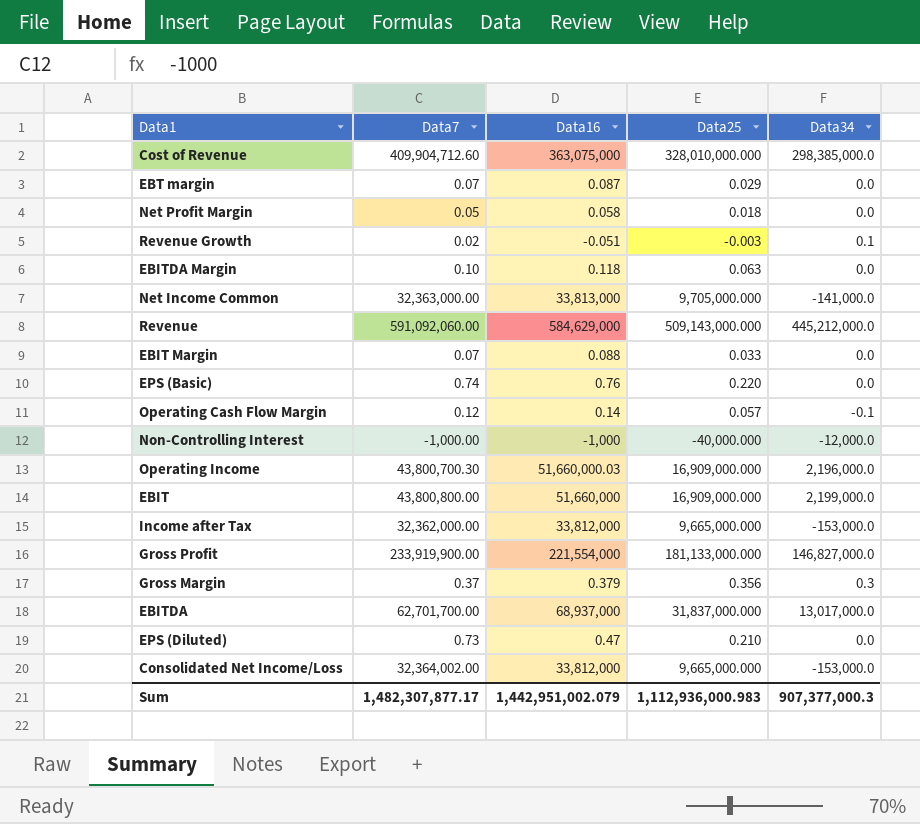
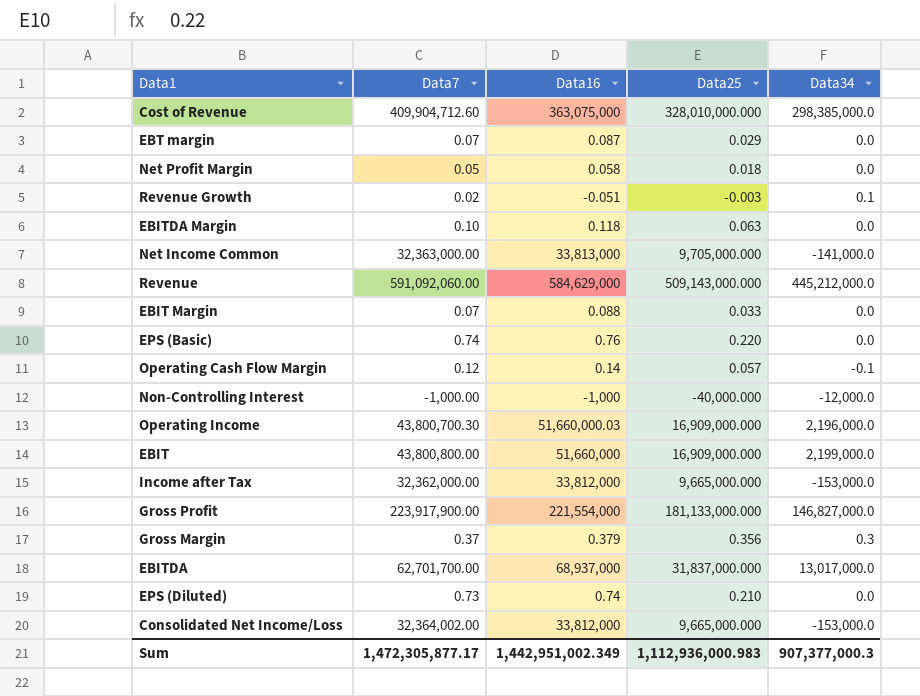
Gross Profit | Data7: 233,919,900.00 -> 223,917,900.00
EPS (Diluted) | Data16: 0.47 -> 0.74
Sum | Data7: 1,482,307,877.17 -> 1,472,305,877.17
Sum | Data16: 1,442,951,002.079 -> 1,442,951,002.349

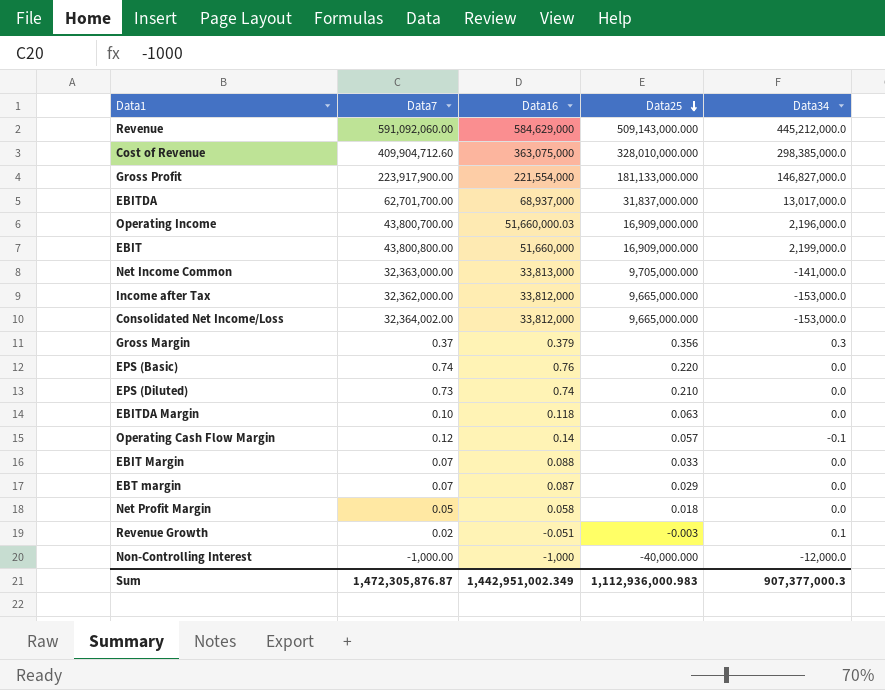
row order: none -> Data25 descending
Operating Income | Data7: 43,800,700.30 -> 43,800,700.00
Sum | Data7: 1,472,305,877.17 -> 1,472,305,876.87

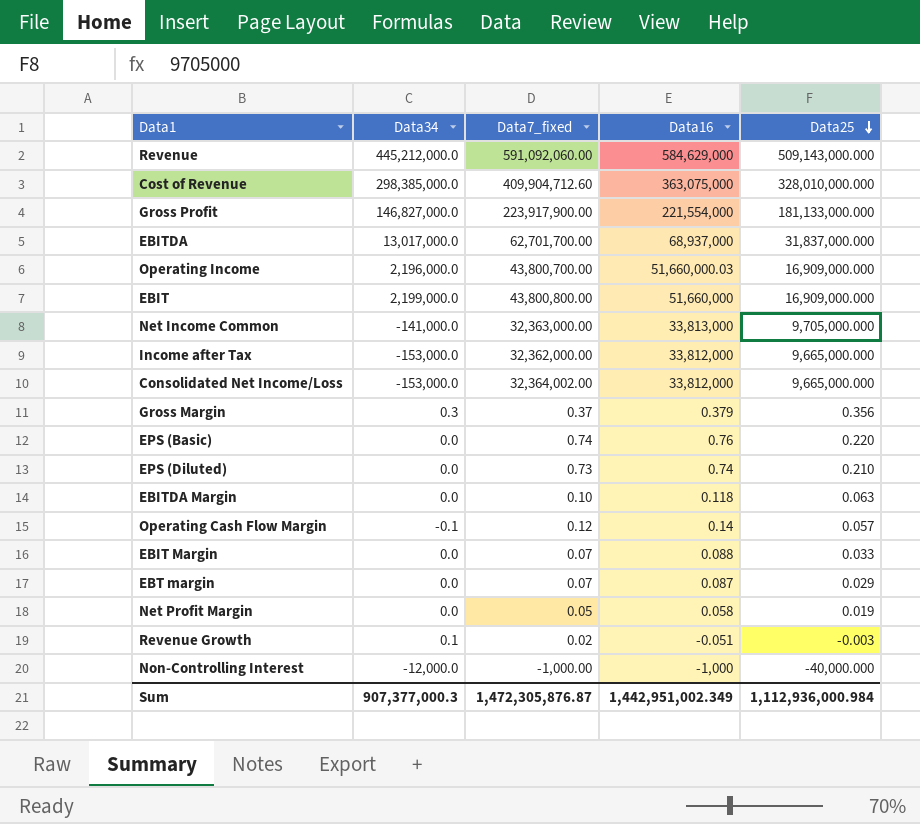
column Data34 | position: 5 -> 2
column name: Data7 -> Data7_fixed
Net Profit Margin | Data25: 0.018 -> 0.019
Sum | Data25: 1,112,936,000.983 -> 1,112,936,000.984

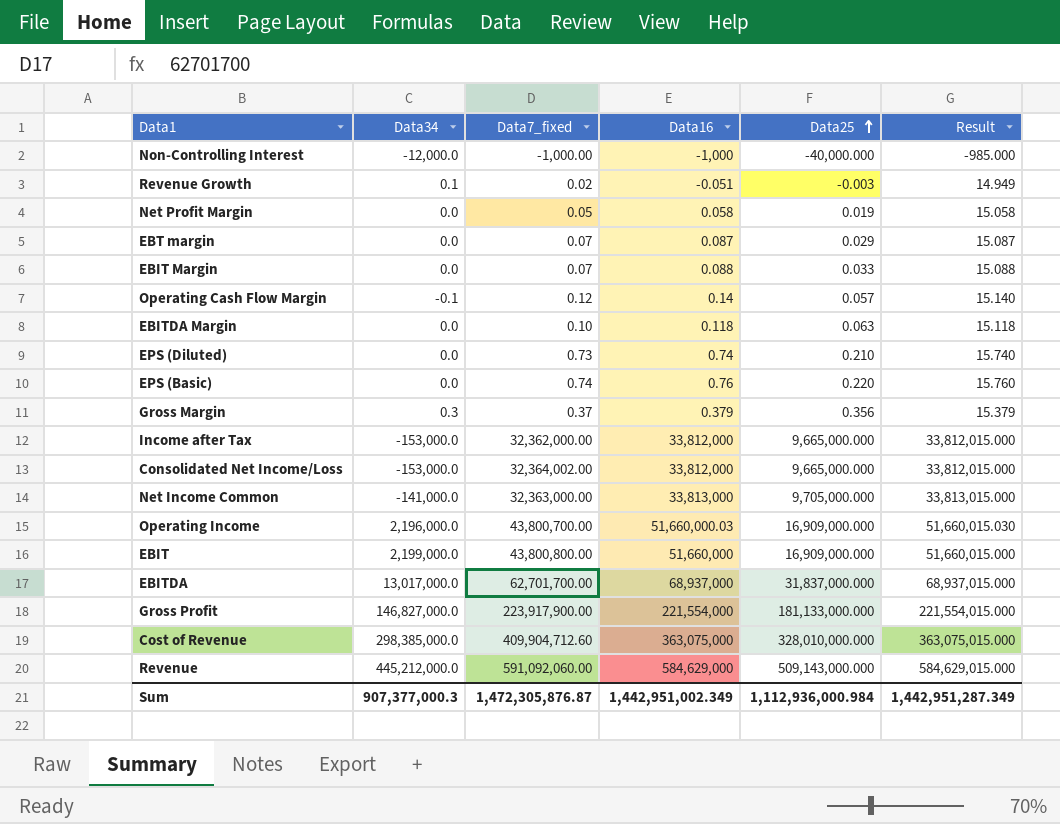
row order: Data25 descending -> Data25 ascending
column Result | formula: none -> [Data16] + 15

